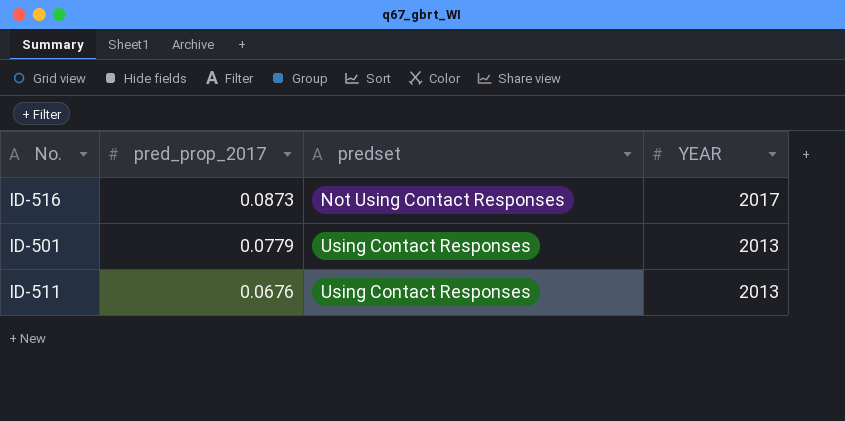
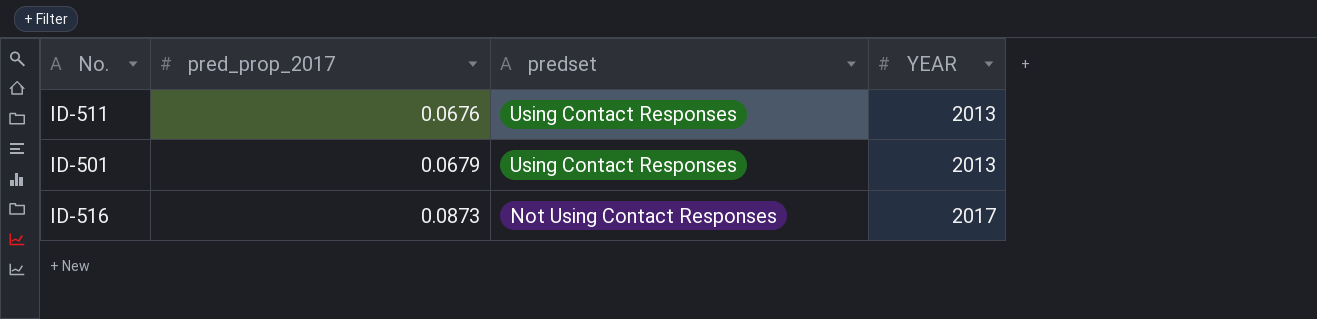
row order: pred_prop_2017 descending -> pred_prop_2017 ascending
ID-501 | pred_prop_2017: 0.0779 -> 0.0679

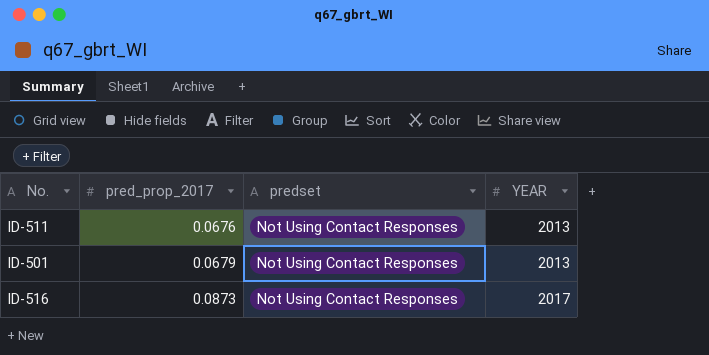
ID-511 | predset: Using Contact Responses -> Not Using Contact Responses
ID-501 | predset: Using Contact Responses -> Not Using Contact Responses

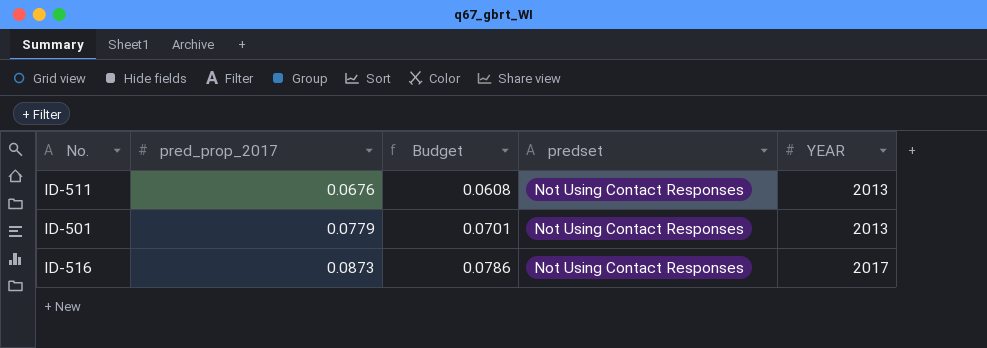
column Budget | formula: none -> [pred_prop_2017] * 0.9
ID-501 | pred_prop_2017: 0.0679 -> 0.0779

